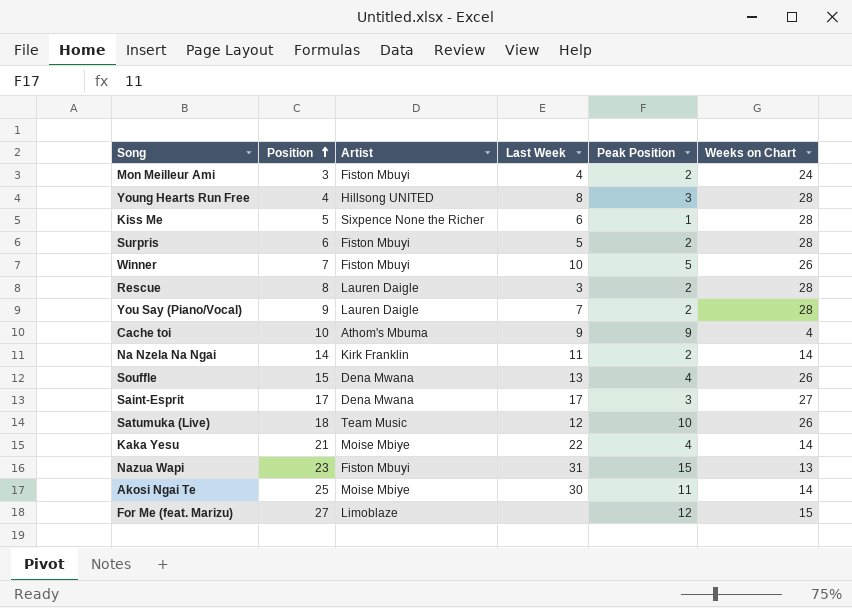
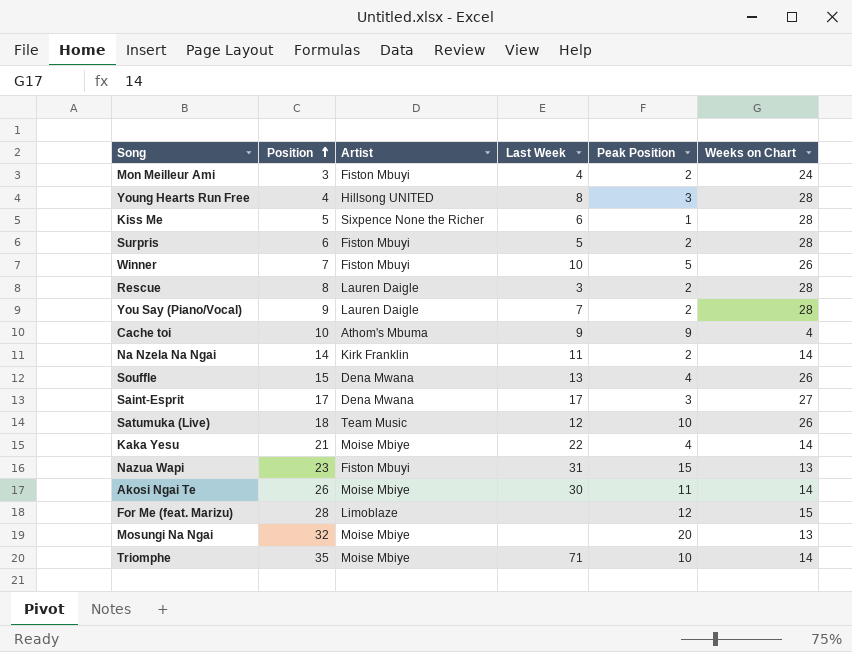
Akosi Ngai Te | Position: 25 -> 26
For Me (feat. Marizu) | Position: 27 -> 28
row Mosungi Na Ngai: none -> 32 | Moise Mbiye | none | 20 | 13
row Triomphe: none -> 35 | Moise Mbiye | 71 | 10 | 14

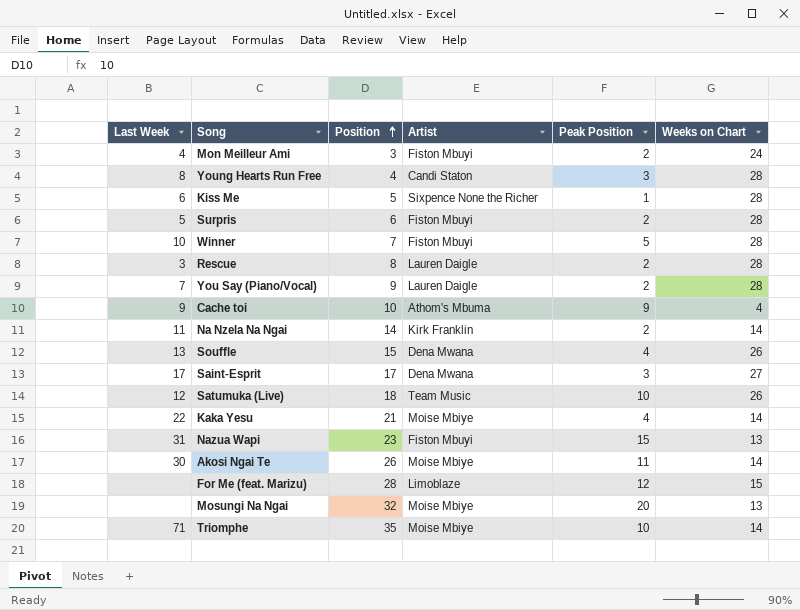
column Last Week | position: 4 -> 1
Young Hearts Run Free | Artist: Hillsong UNITED -> Candi Staton
Winner | Weeks on Chart: 26 -> 28

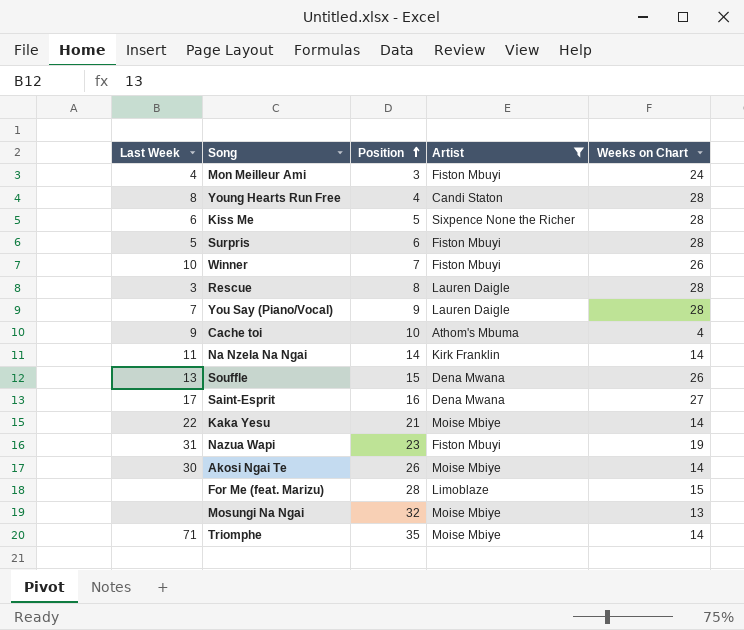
filter: none -> Artist != Team Music
column Peak Position | position: 5 -> none
Winner | Weeks on Chart: 28 -> 26
Saint-Esprit | Position: 17 -> 16
Nazua Wapi | Weeks on Chart: 13 -> 19

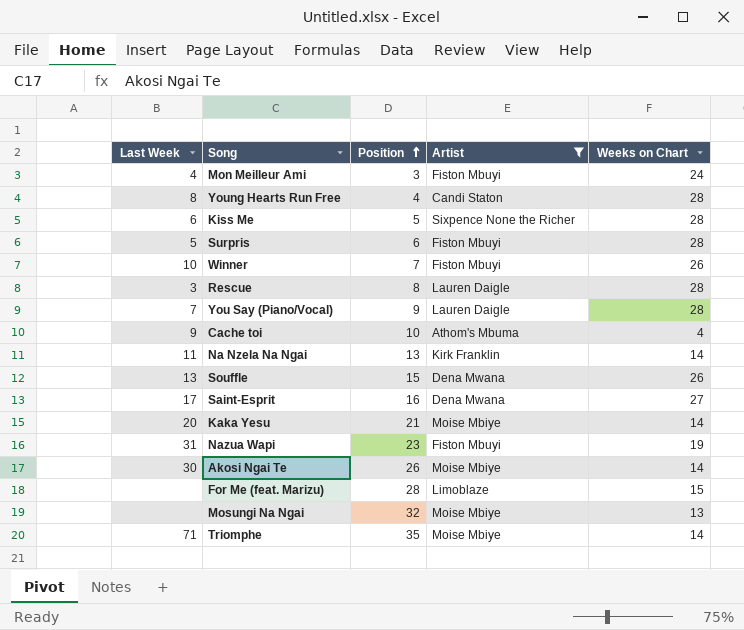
Na Nzela Na Ngai | Position: 14 -> 13
Kaka Yesu | Last Week: 22 -> 20

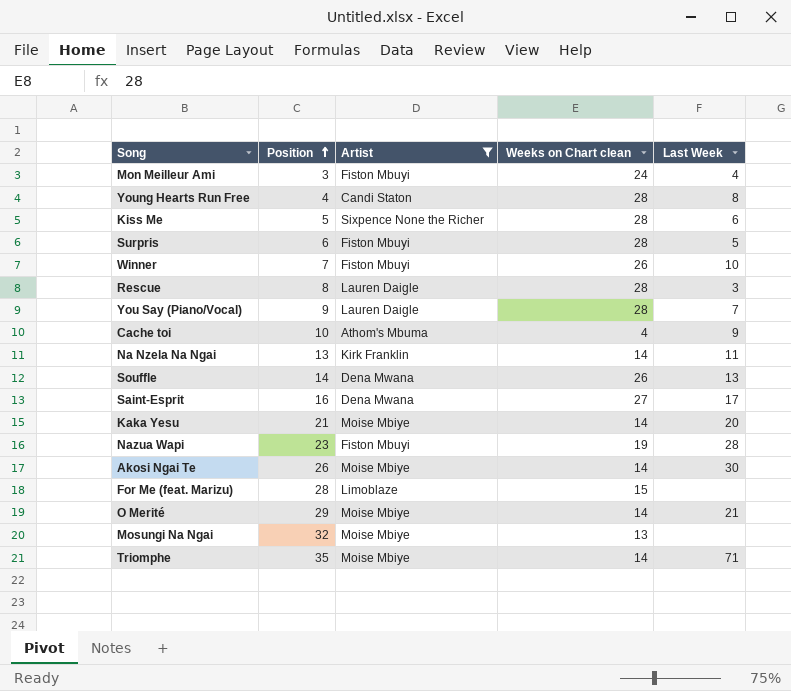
column name: Weeks on Chart -> Weeks on Chart clean
column Last Week | position: 1 -> 5
Souffle | Position: 15 -> 14
Nazua Wapi | Last Week: 31 -> 28
row O Merité: none -> 29 | Moise Mbiye | 14 | 21

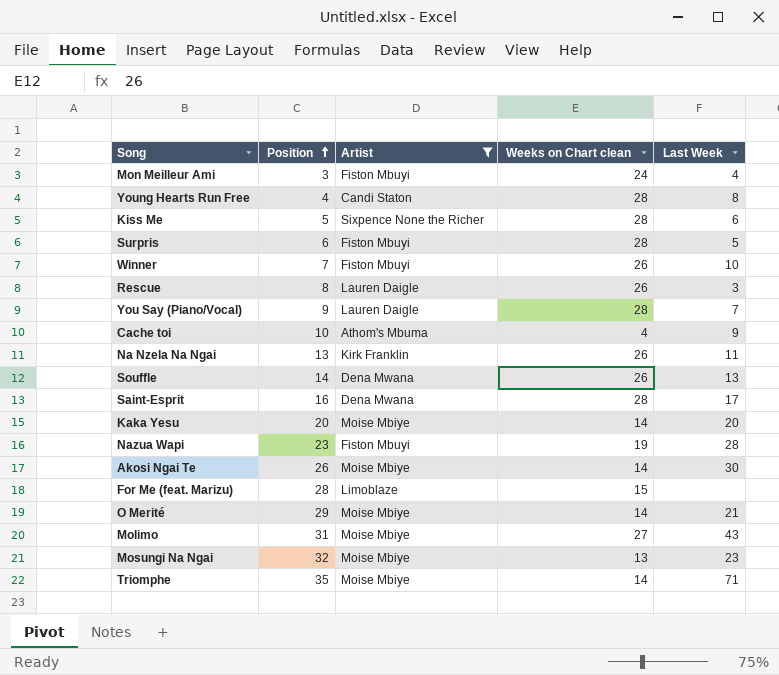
Rescue | Weeks on Chart clean: 28 -> 26
Na Nzela Na Ngai | Weeks on Chart clean: 14 -> 26
Saint-Esprit | Weeks on Chart clean: 27 -> 28
Kaka Yesu | Position: 21 -> 20
row Molimo: none -> 31 | Moise Mbiye | 27 | 43
Mosungi Na Ngai | Last Week: none -> 23

